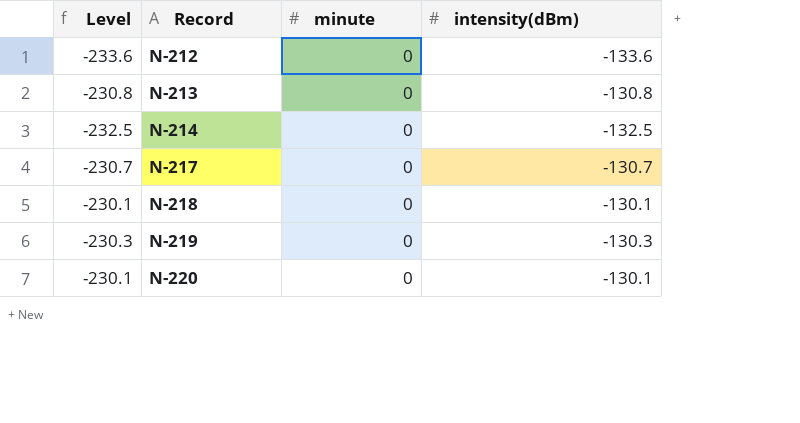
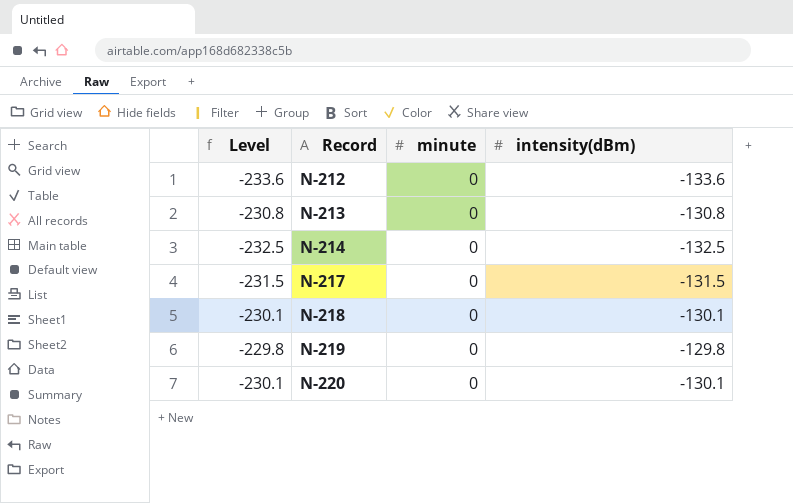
N-217 | Level: -230.7 -> -231.5
N-217 | intensity(dBm): -130.7 -> -131.5
N-219 | Level: -230.3 -> -229.8
N-219 | intensity(dBm): -130.3 -> -129.8

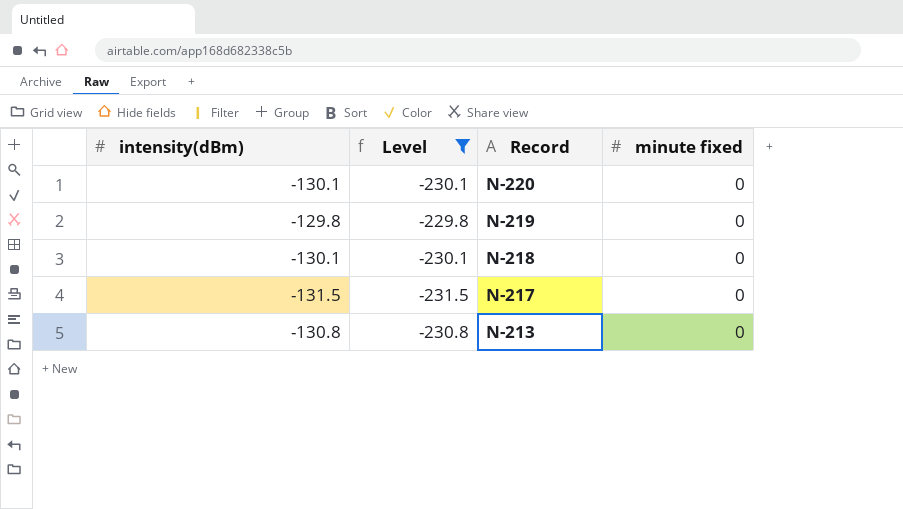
filter: none -> Level >= -231.5
row order: Record ascending -> Record descending
column intensity(dBm) | position: 4 -> 1
column name: minute -> minute fixed

